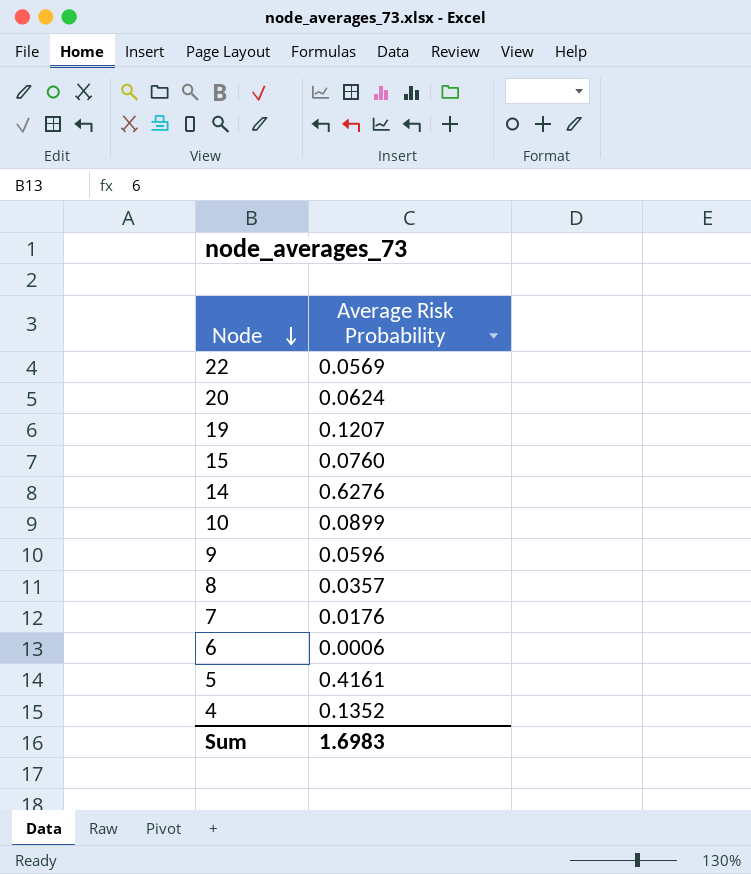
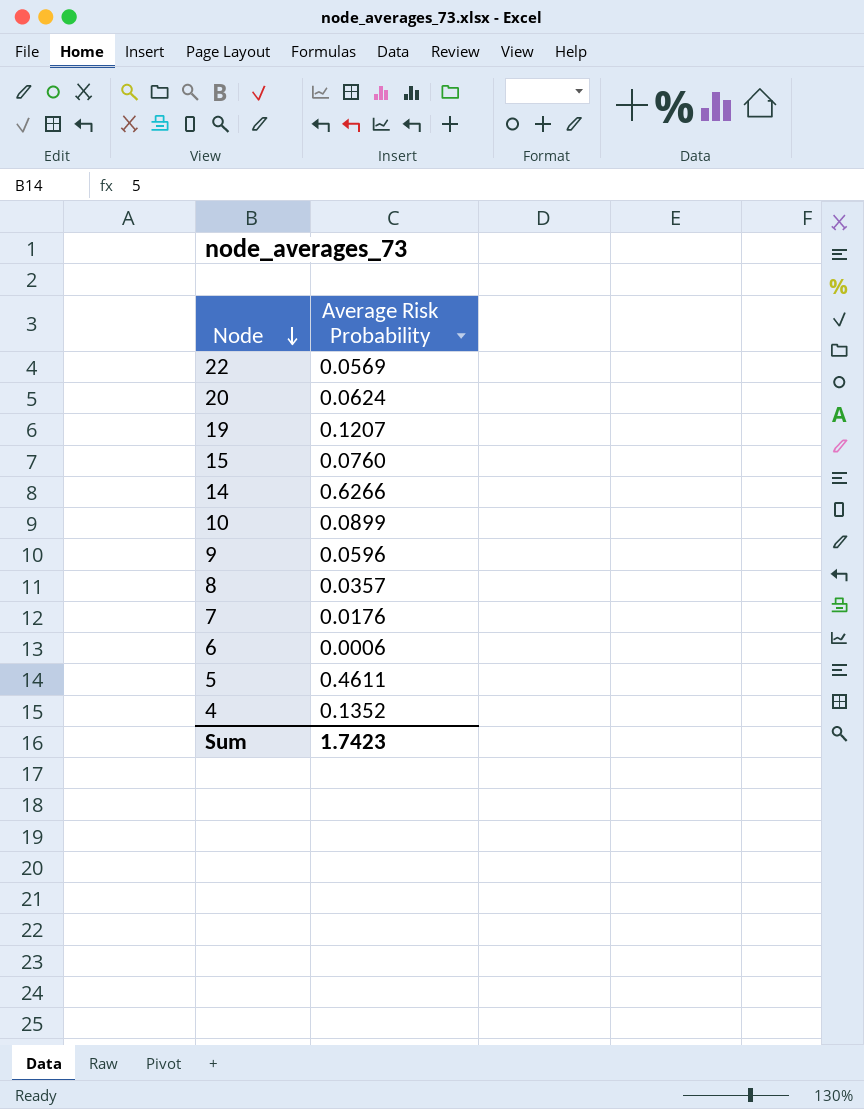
14 | Average Risk Probability: 0.6276 -> 0.6266
5 | Average Risk Probability: 0.4161 -> 0.4611
Sum | Average Risk Probability: 1.6983 -> 1.7423

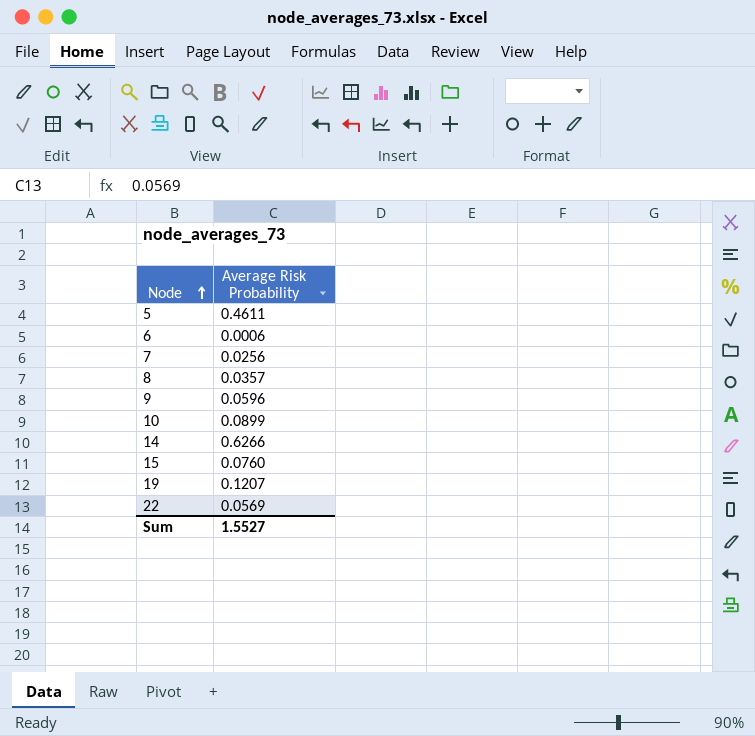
row order: Node descending -> Node ascending
row 20: 0.0624 -> none
row 4: 0.1352 -> none
7 | Average Risk Probability: 0.0176 -> 0.0256
Sum | Average Risk Probability: 1.7423 -> 1.5527

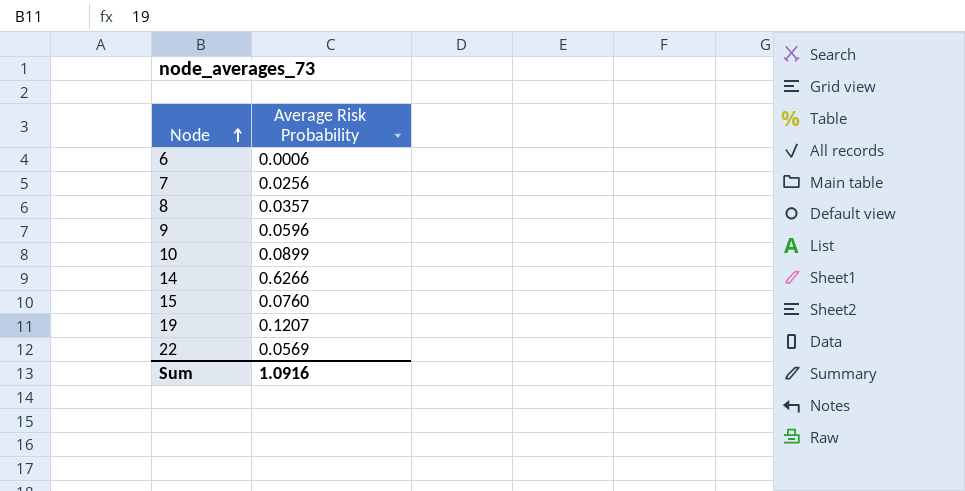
row 5: 0.4611 -> none
Sum | Average Risk Probability: 1.5527 -> 1.0916

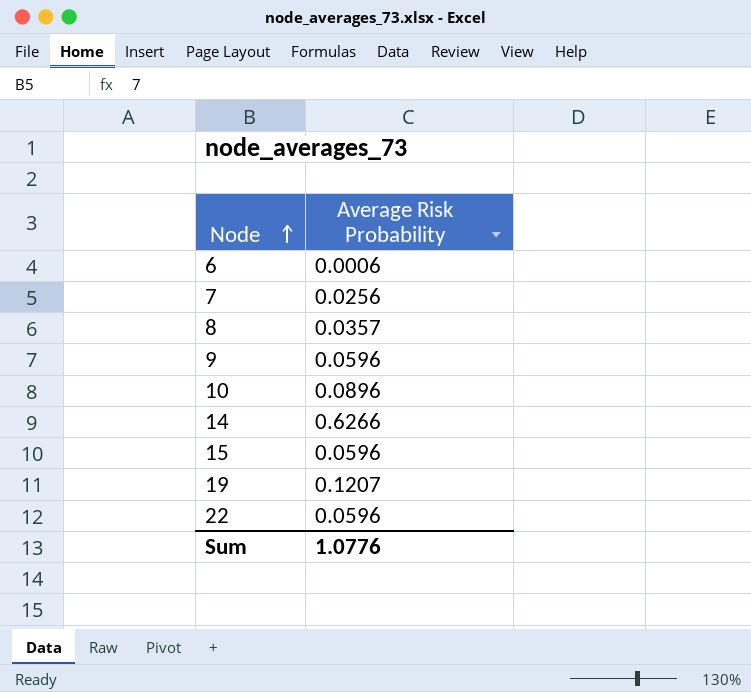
10 | Average Risk Probability: 0.0899 -> 0.0896
15 | Average Risk Probability: 0.0760 -> 0.0596
22 | Average Risk Probability: 0.0569 -> 0.0596
Sum | Average Risk Probability: 1.0916 -> 1.0776

